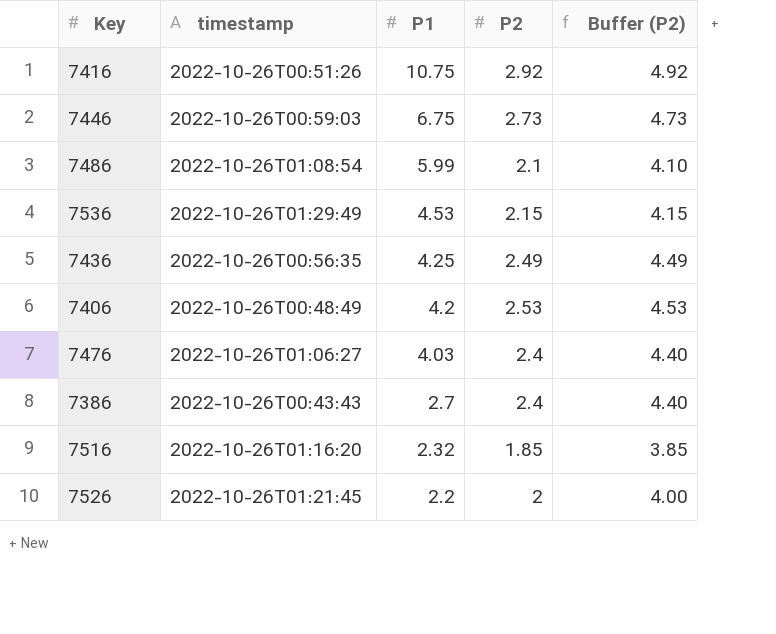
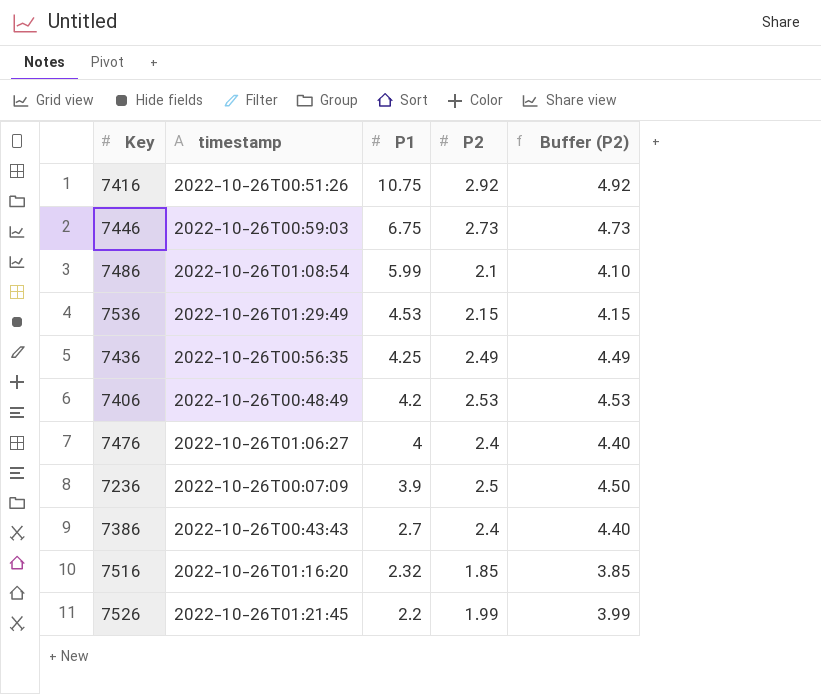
7476 | P1: 4.03 -> 4
row 7236: none -> 2022-10-26T00:07:09 | 3.9 | 2.5 | 4.50
7526 | P2: 2 -> 1.99
7526 | Buffer (P2): 4.00 -> 3.99

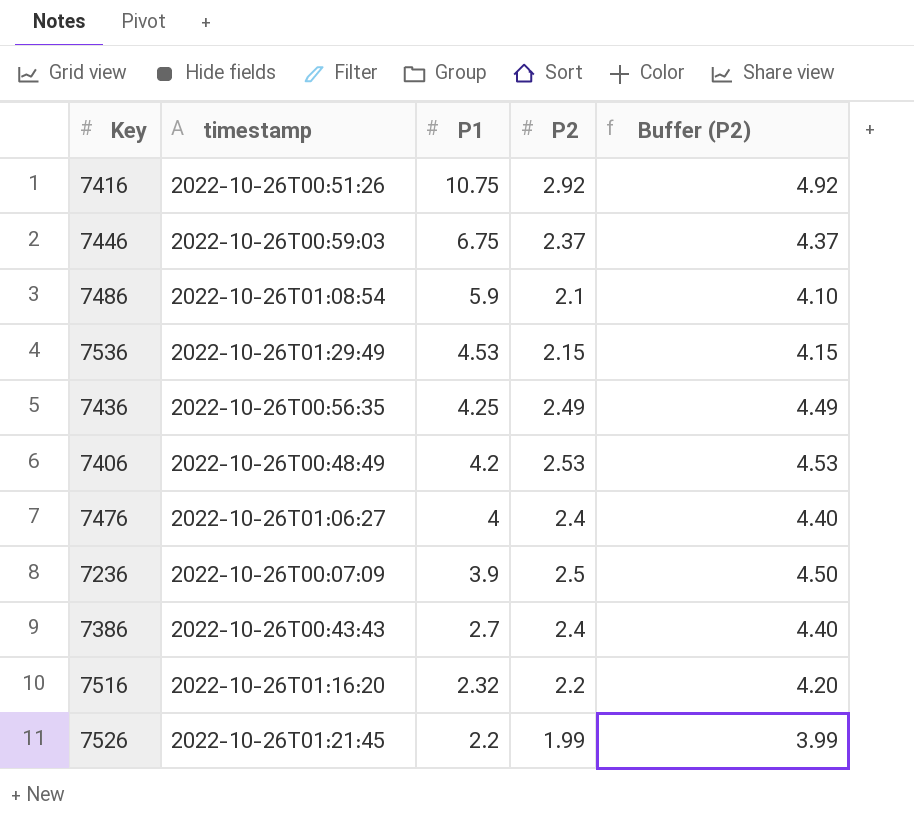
7446 | P2: 2.73 -> 2.37
7446 | Buffer (P2): 4.73 -> 4.37
7486 | P1: 5.99 -> 5.9
7516 | P2: 1.85 -> 2.2
7516 | Buffer (P2): 3.85 -> 4.20

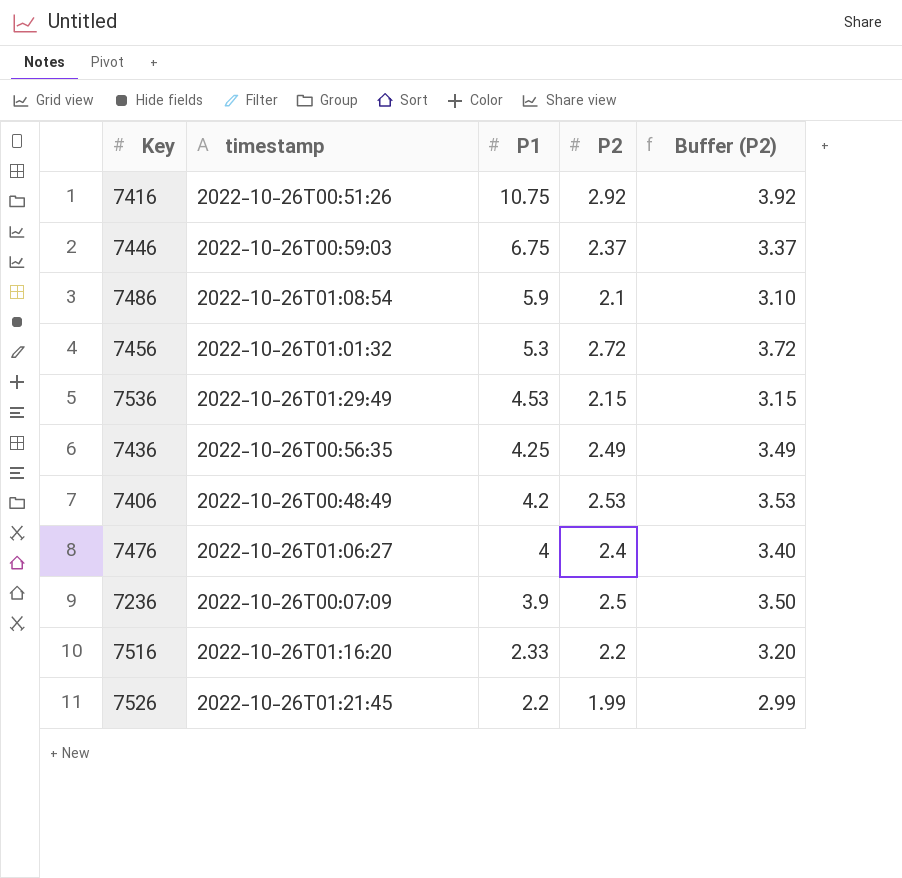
column Buffer (P2) | formula: [P2] + 2 -> [P2] + 1
row 7386: 2022-10-26T00:43:43 | 2.7 | 2.4 | 4.40 -> none
row 7456: none -> 2022-10-26T01:01:32 | 5.3 | 2.72 | 3.72
7516 | P1: 2.32 -> 2.33

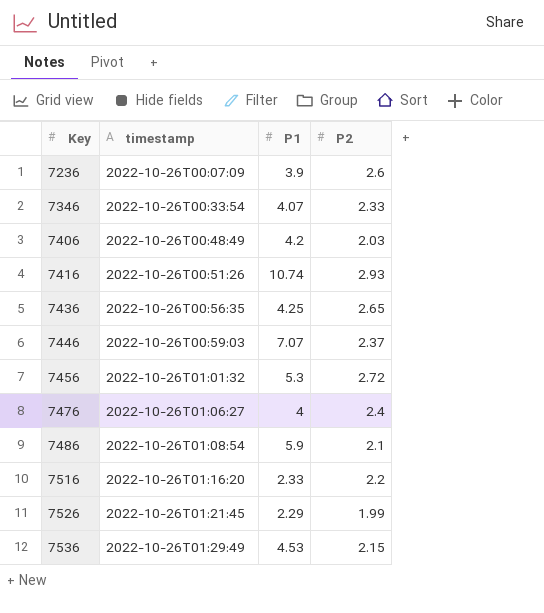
row order: P1 descending -> Key ascending
column Buffer (P2) | formula: [P2] + 1 -> none
7236 | P2: 2.5 -> 2.6
row 7346: none -> 2022-10-26T00:33:54 | 4.07 | 2.33
7406 | P2: 2.53 -> 2.03
7416 | P1: 10.75 -> 10.74
7416 | P2: 2.92 -> 2.93
7436 | P2: 2.49 -> 2.65
7446 | P1: 6.75 -> 7.07
7526 | P1: 2.2 -> 2.29

